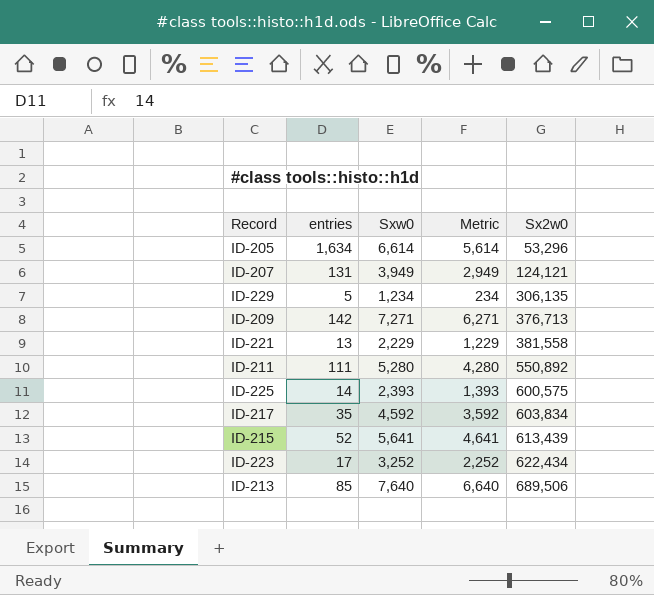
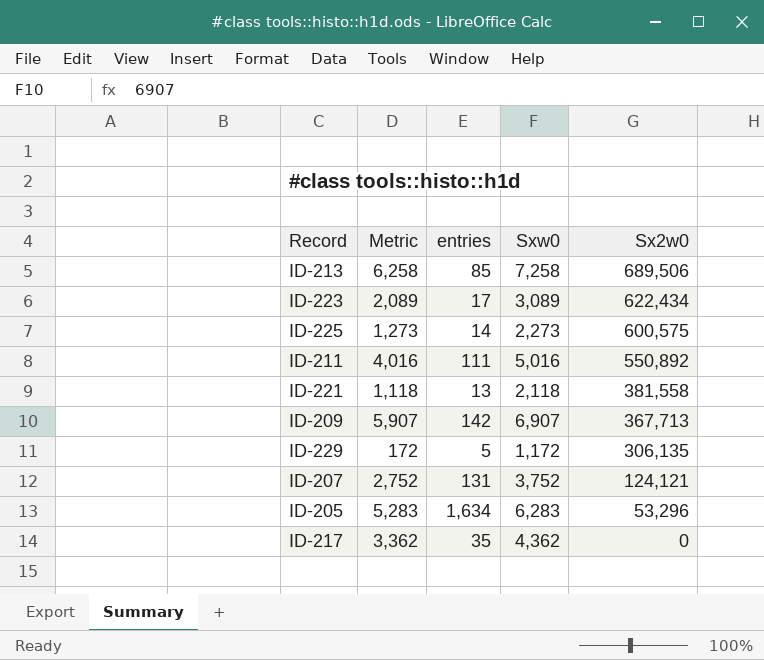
row order: Sx2w0 ascending -> Sx2w0 descending
column Metric | position: 4 -> 2
row ID-215: 52 | 5,641 | 4,641 | 613,439 -> none
ID-213 | Metric: 6,640 -> 6,258
ID-213 | Sxw0: 7,640 -> 7,258
ID-223 | Metric: 2,252 -> 2,089
ID-223 | Sxw0: 3,252 -> 3,089
ID-225 | Metric: 1,393 -> 1,273
ID-225 | Sxw0: 2,393 -> 2,273
ID-211 | Metric: 4,280 -> 4,016
ID-211 | Sxw0: 5,280 -> 5,016
ID-221 | Metric: 1,229 -> 1,118
ID-221 | Sxw0: 2,229 -> 2,118
ID-209 | Metric: 6,271 -> 5,907
ID-209 | Sxw0: 7,271 -> 6,907
ID-209 | Sx2w0: 376,713 -> 367,713
ID-229 | Metric: 234 -> 172
ID-229 | Sxw0: 1,234 -> 1,172
ID-207 | Metric: 2,949 -> 2,752
ID-207 | Sxw0: 3,949 -> 3,752
ID-205 | Metric: 5,614 -> 5,283
ID-205 | Sxw0: 6,614 -> 6,283
ID-217 | Metric: 3,592 -> 3,362
ID-217 | Sxw0: 4,592 -> 4,362
ID-217 | Sx2w0: 603,834 -> 0

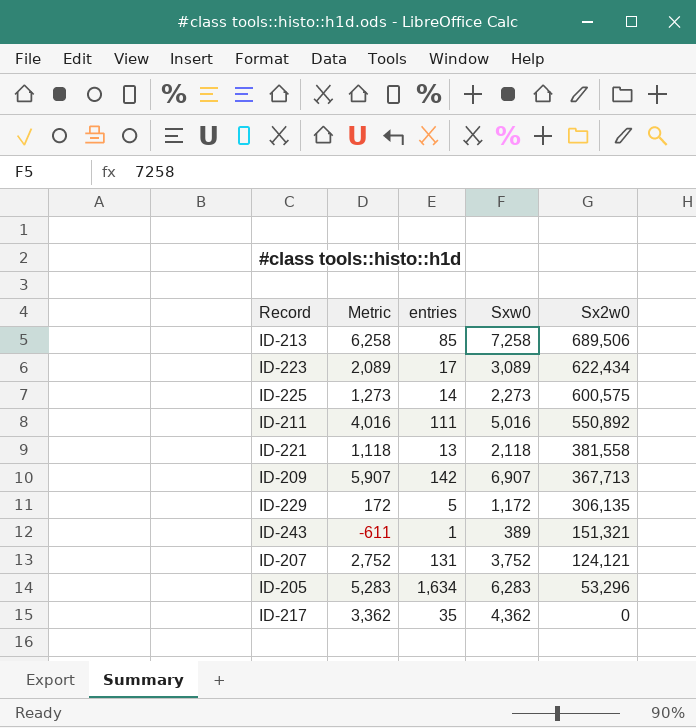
row ID-243: none -> -611 | 1 | 389 | 151,321

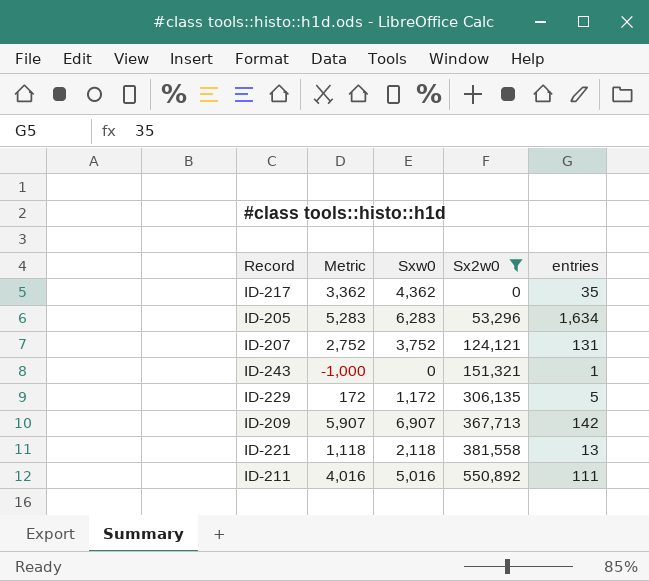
filter: none -> Sx2w0 <= 550,892
row order: Sx2w0 descending -> Sx2w0 ascending
column entries | position: 3 -> 5
ID-243 | Metric: -611 -> -1,000
ID-243 | Sxw0: 389 -> 0

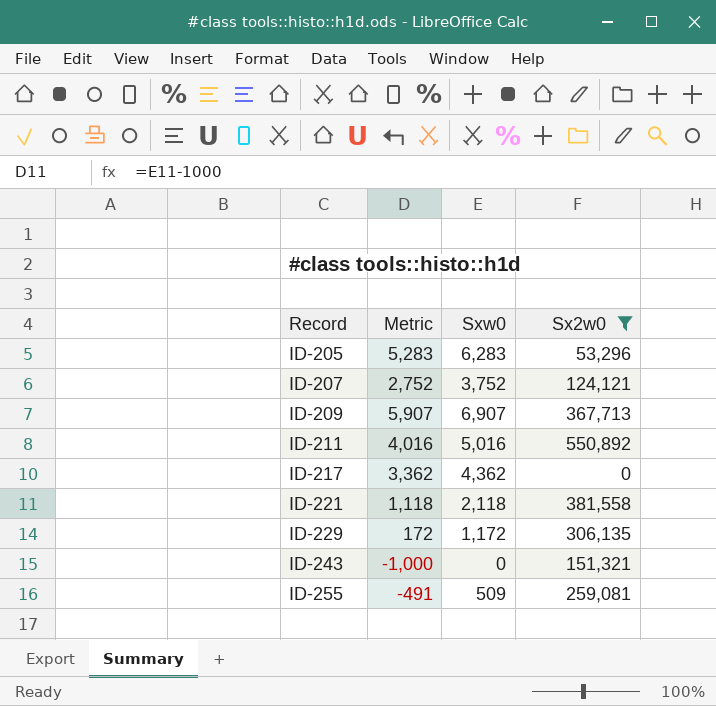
row order: Sx2w0 ascending -> Record ascending
column entries | position: 5 -> none
row ID-255: none -> -491 | 509 | 259,081

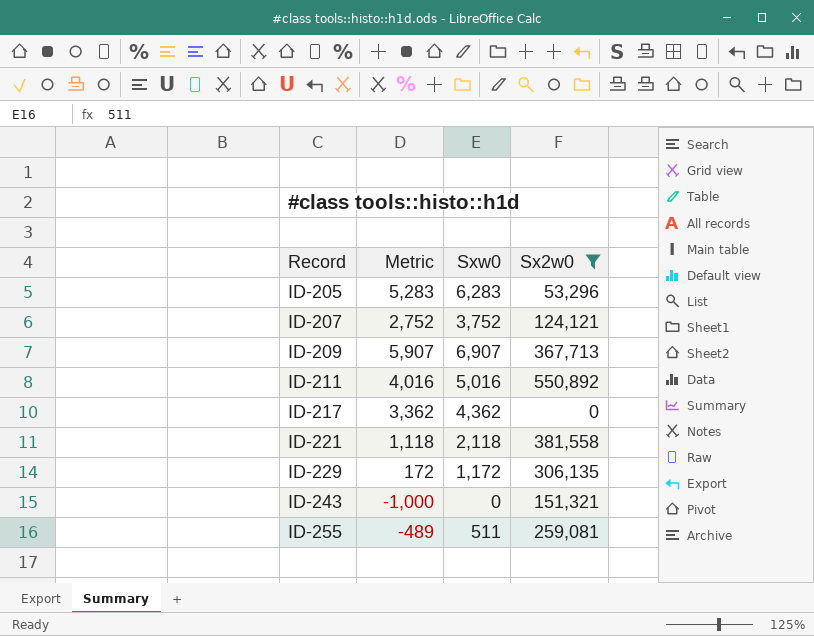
ID-255 | Metric: -491 -> -489
ID-255 | Sxw0: 509 -> 511

